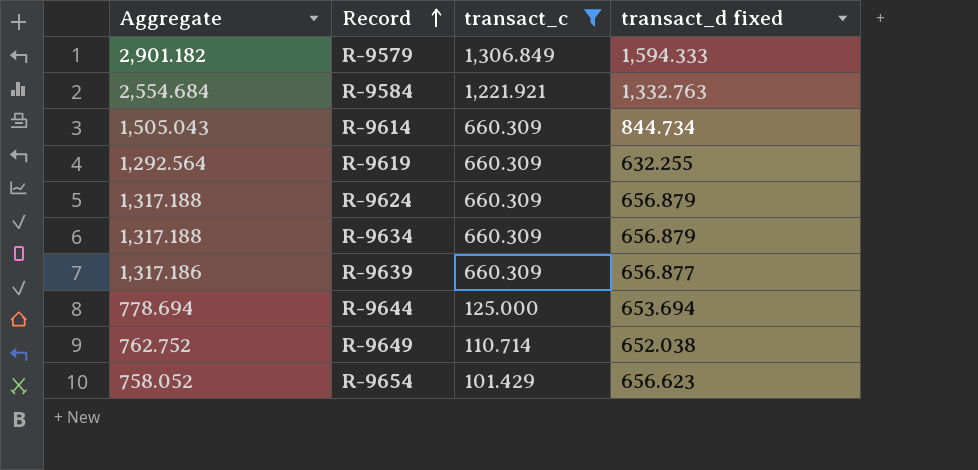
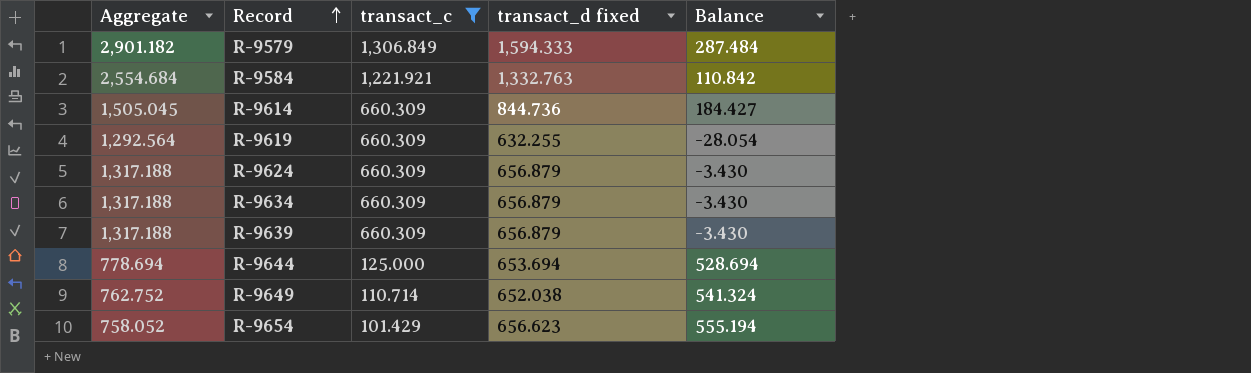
column Balance | formula: none -> [transact_d fixed] - [transact_c]
R-9614 | Aggregate: 1,505.043 -> 1,505.045
R-9614 | transact_d fixed: 844.734 -> 844.736
R-9639 | Aggregate: 1,317.186 -> 1,317.188
R-9639 | transact_d fixed: 656.877 -> 656.879

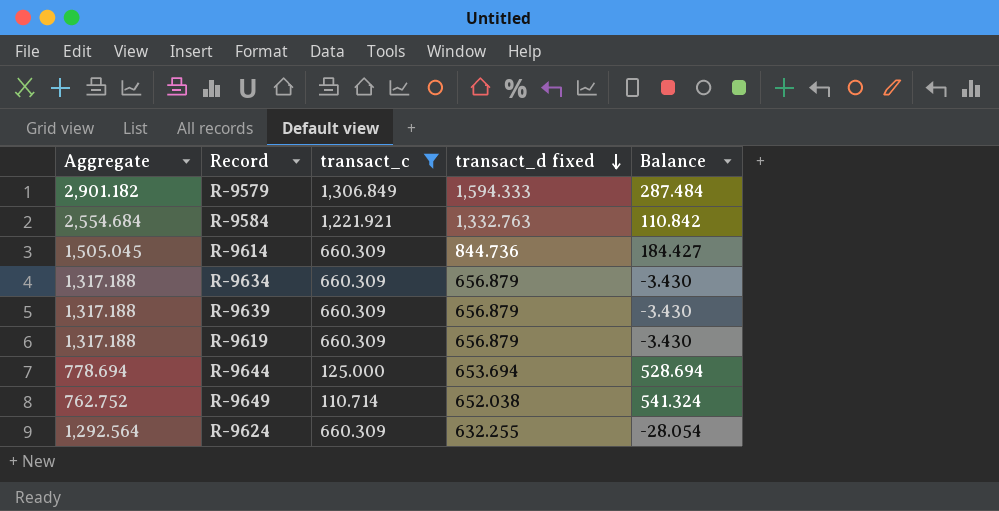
row order: Record ascending -> transact_d fixed descending
row R-9654: 758.052 | 101.429 | 656.623 | 555.194 -> none
R-9619 | Aggregate: 1,292.564 -> 1,317.188
R-9619 | transact_d fixed: 632.255 -> 656.879
R-9619 | Balance: -28.054 -> -3.430
R-9624 | Aggregate: 1,317.188 -> 1,292.564
R-9624 | transact_d fixed: 656.879 -> 632.255
R-9624 | Balance: -3.430 -> -28.054

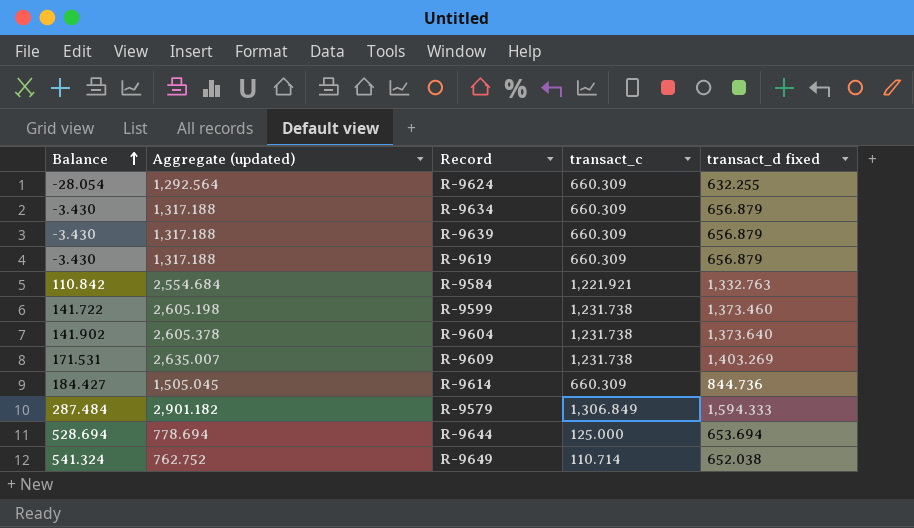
filter: transact_c != 1,231.738 -> none
row order: transact_d fixed descending -> Balance ascending
column Balance | position: 5 -> 1
column name: Aggregate -> Aggregate (updated)

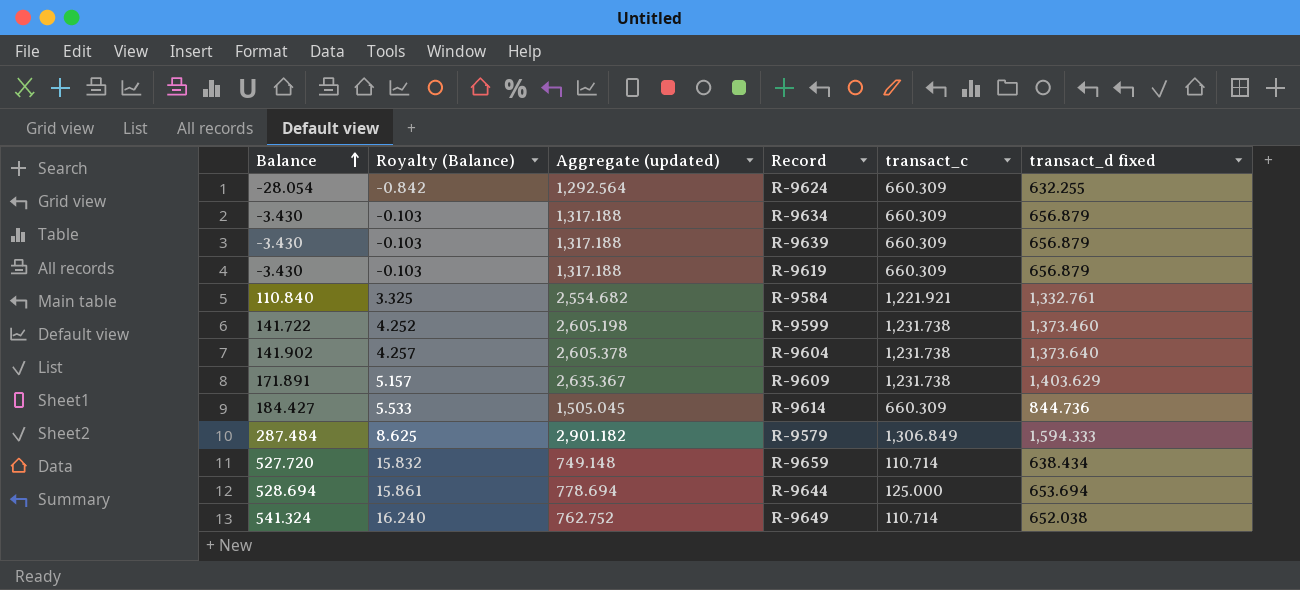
column Royalty (Balance) | formula: none -> [Balance] * 0.03
R-9584 | Balance: 110.842 -> 110.840
R-9584 | Aggregate (updated): 2,554.684 -> 2,554.682
R-9584 | transact_d fixed: 1,332.763 -> 1,332.761
R-9609 | Balance: 171.531 -> 171.891
R-9609 | Aggregate (updated): 2,635.007 -> 2,635.367
R-9609 | transact_d fixed: 1,403.269 -> 1,403.629
row R-9659: none -> 527.720 | 15.832 | 749.148 | 110.714 | 638.434

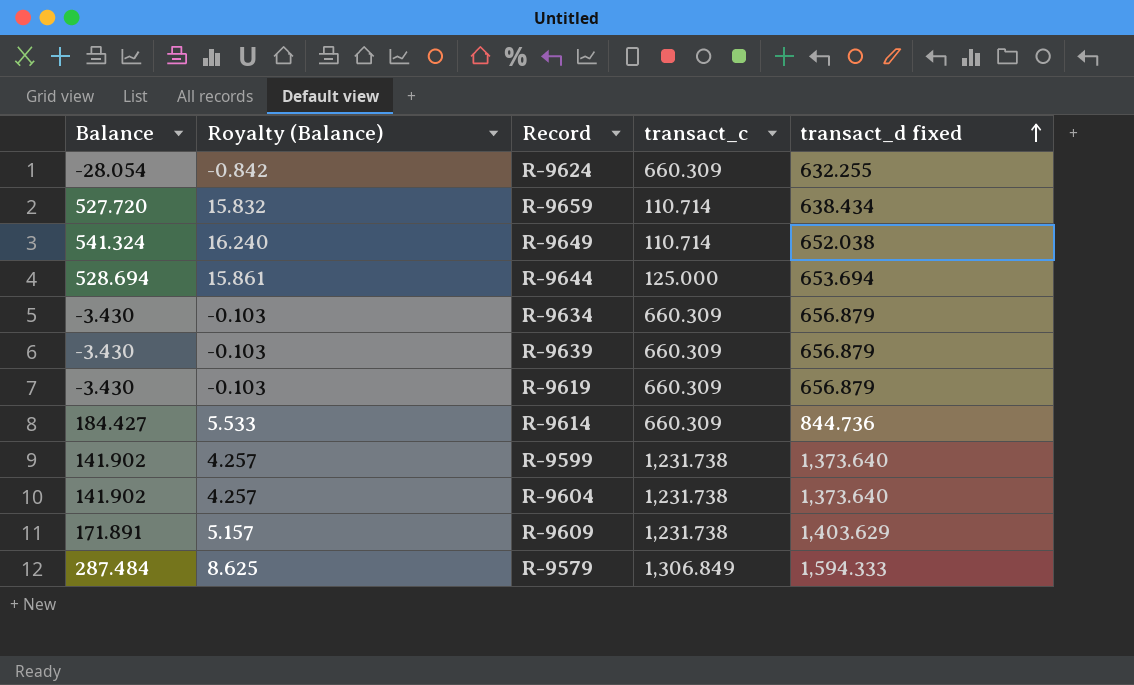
row order: Balance ascending -> transact_d fixed ascending
column Aggregate (updated) | formula: [transact_c] + [transact_d fixed] -> none
row R-9584: 110.840 | 3.325 | 2,554.682 | 1,221.921 | 1,332.761 -> none
R-9599 | Balance: 141.722 -> 141.902
R-9599 | Royalty (Balance): 4.252 -> 4.257
R-9599 | transact_d fixed: 1,373.460 -> 1,373.640

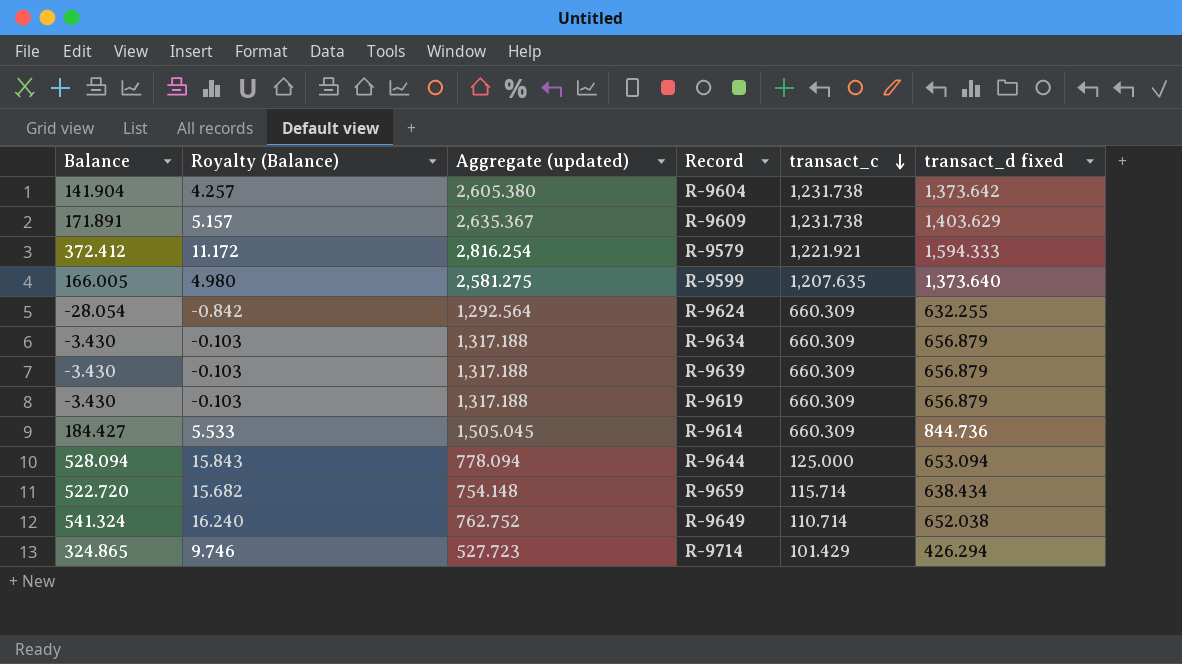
row order: transact_d fixed ascending -> transact_c descending
column Aggregate (updated) | formula: none -> [transact_c] + [transact_d fixed]
R-9604 | Balance: 141.902 -> 141.904
R-9604 | transact_d fixed: 1,373.640 -> 1,373.642
R-9579 | Balance: 287.484 -> 372.412
R-9579 | Royalty (Balance): 8.625 -> 11.172
R-9579 | transact_c: 1,306.849 -> 1,221.921
R-9599 | Balance: 141.902 -> 166.005
R-9599 | Royalty (Balance): 4.257 -> 4.980
R-9599 | transact_c: 1,231.738 -> 1,207.635
R-9644 | Balance: 528.694 -> 528.094
R-9644 | Royalty (Balance): 15.861 -> 15.843
R-9644 | transact_d fixed: 653.694 -> 653.094
R-9659 | Balance: 527.720 -> 522.720
R-9659 | Royalty (Balance): 15.832 -> 15.682
R-9659 | transact_c: 110.714 -> 115.714
row R-9714: none -> 324.865 | 9.746 | 527.723 | 101.429 | 426.294

